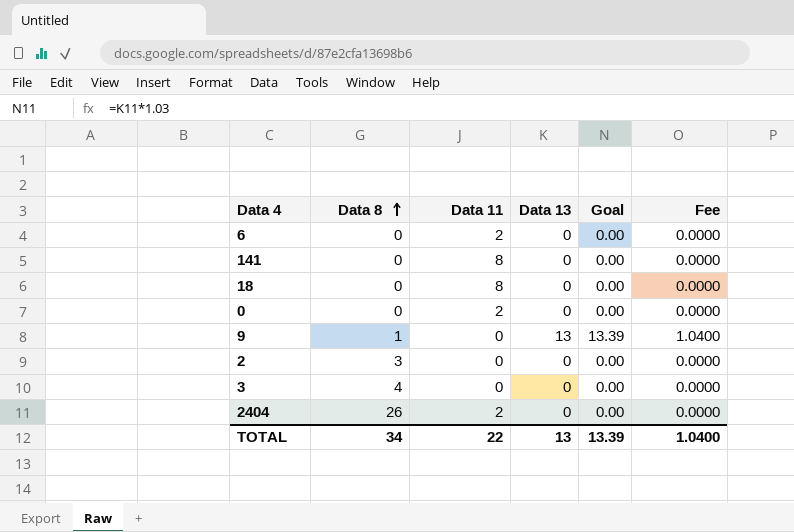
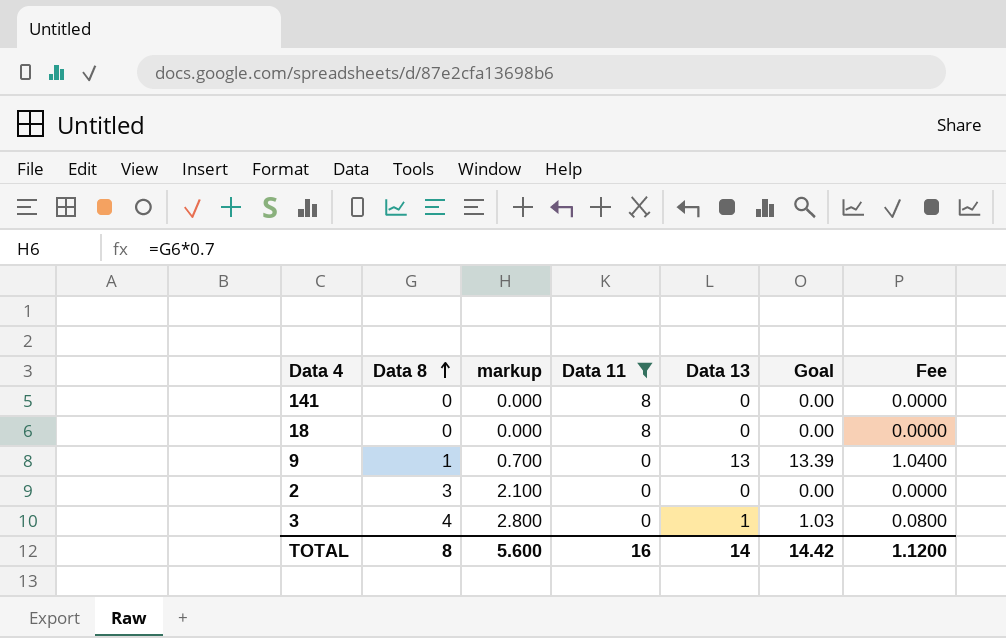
filter: none -> Data 11 != 2
column markup | formula: none -> [Data 8] * 0.7
3 | Data 13: 0 -> 1
3 | Goal: 0.00 -> 1.03
3 | Fee: 0.0000 -> 0.0800
TOTAL | Data 8: 34 -> 8
TOTAL | Data 11: 22 -> 16
TOTAL | Data 13: 13 -> 14
TOTAL | Goal: 13.39 -> 14.42
TOTAL | Fee: 1.0400 -> 1.1200

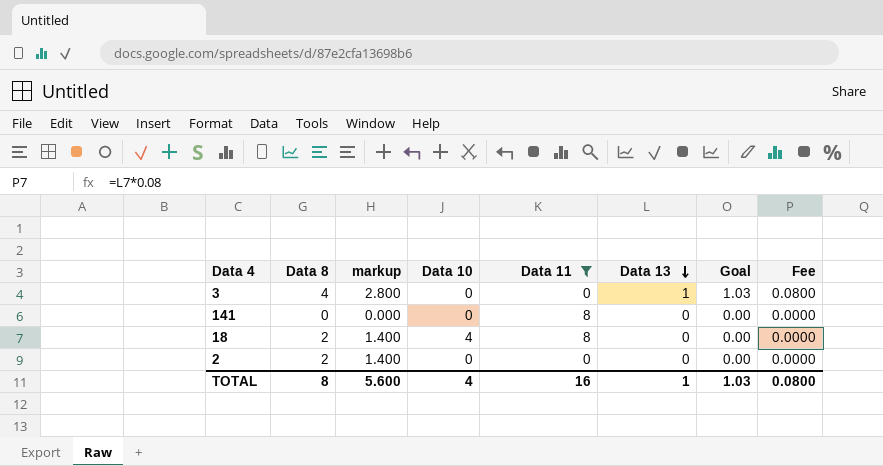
row order: Data 8 ascending -> Data 13 descending
column Data 10 | position: none -> 4
row 9: 1 | 0.700 | 0 | 13 | 13.39 | 1.0400 -> none
18 | Data 8: 0 -> 2
18 | markup: 0.000 -> 1.400
2 | Data 8: 3 -> 2
2 | markup: 2.100 -> 1.400
TOTAL | Data 13: 14 -> 1
TOTAL | Goal: 14.42 -> 1.03
TOTAL | Fee: 1.1200 -> 0.0800

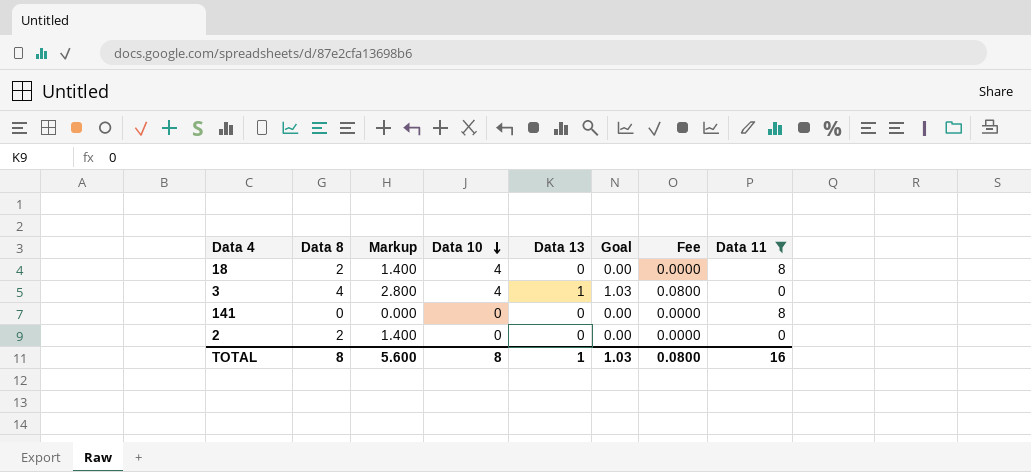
row order: Data 13 descending -> Data 10 descending
column name: markup -> Markup
column Data 11 | position: 5 -> 8
3 | Data 10: 0 -> 4
TOTAL | Data 10: 4 -> 8

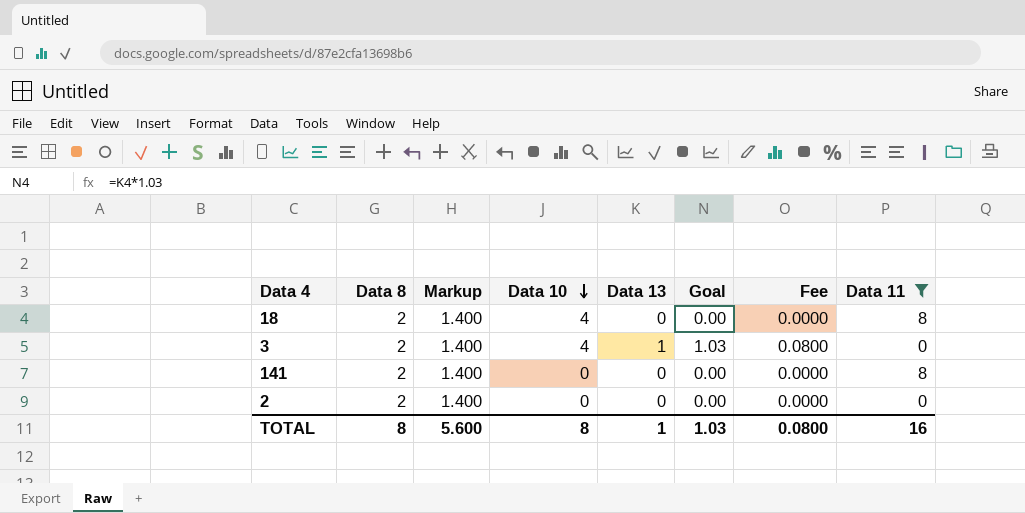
3 | Data 8: 4 -> 2
3 | Markup: 2.800 -> 1.400
141 | Data 8: 0 -> 2
141 | Markup: 0.000 -> 1.400

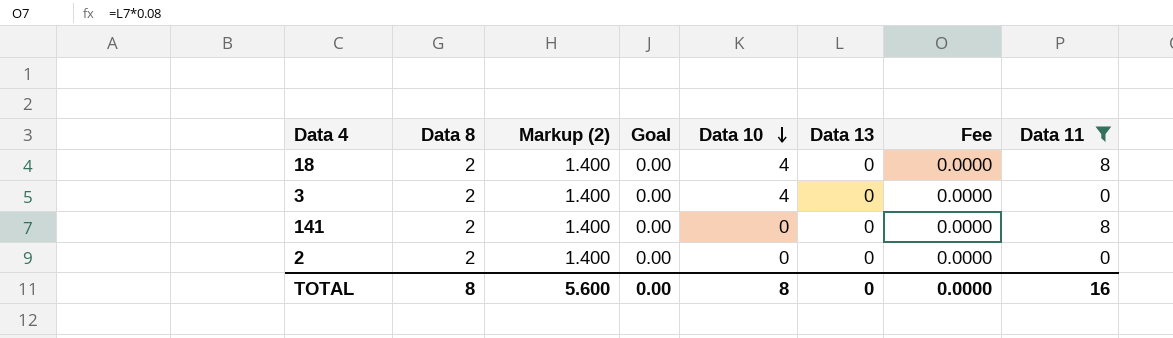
column name: Markup -> Markup (2)
column Goal | position: 6 -> 4
3 | Goal: 1.03 -> 0.00
3 | Data 13: 1 -> 0
3 | Fee: 0.0800 -> 0.0000
TOTAL | Goal: 1.03 -> 0.00
TOTAL | Data 13: 1 -> 0
TOTAL | Fee: 0.0800 -> 0.0000

